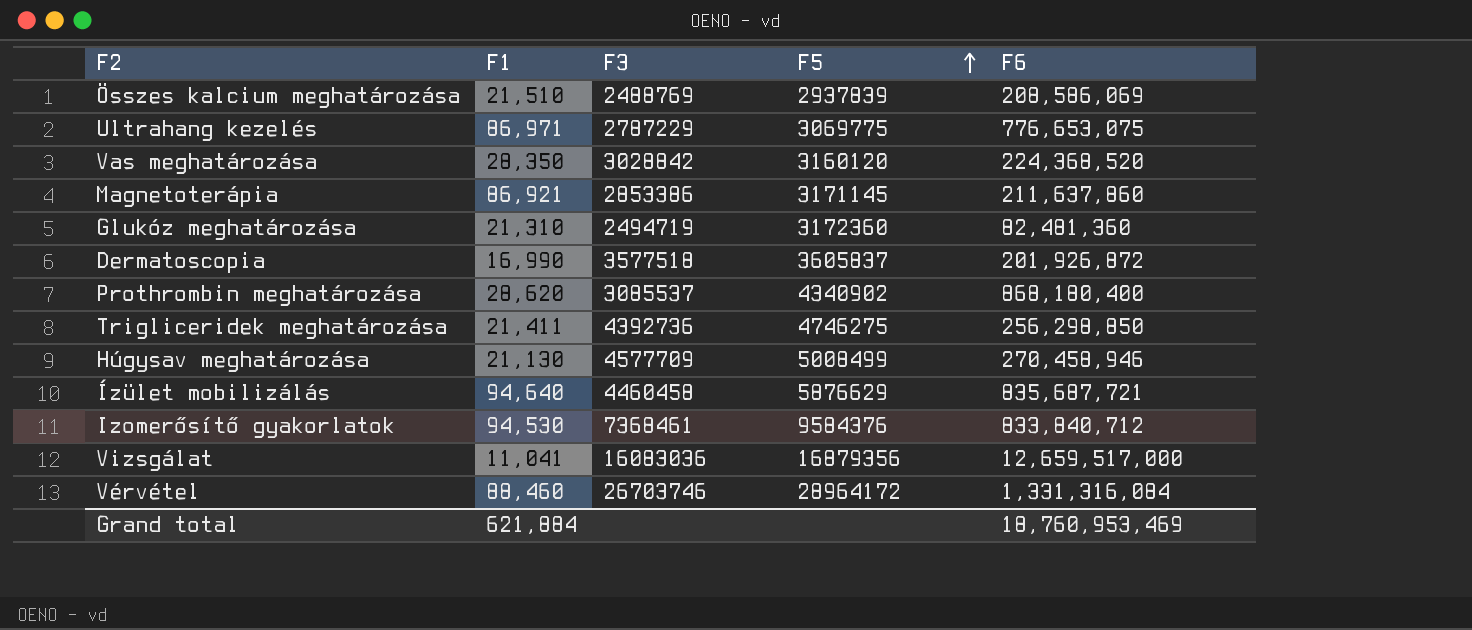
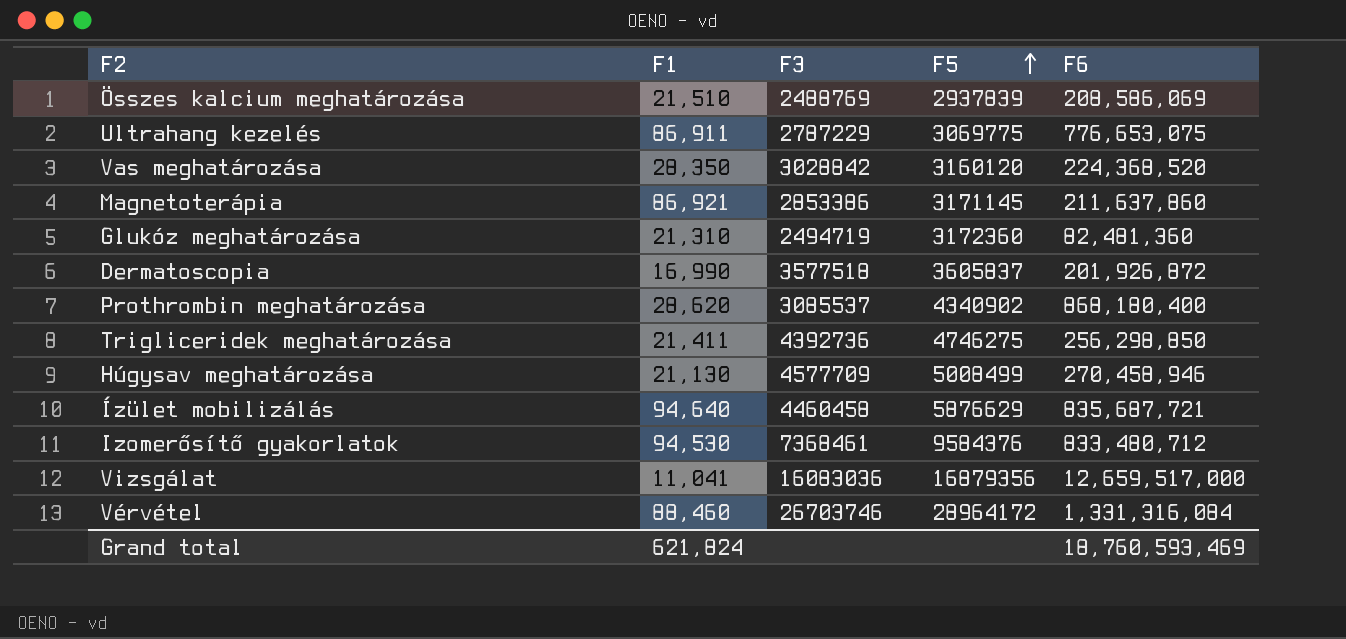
Ultrahang kezelés | F1: 86,971 -> 86,911
Izomerősítő gyakorlatok | F6: 833,840,712 -> 833,480,712
Grand total | F1: 621,884 -> 621,824
Grand total | F6: 18,760,953,469 -> 18,760,593,469

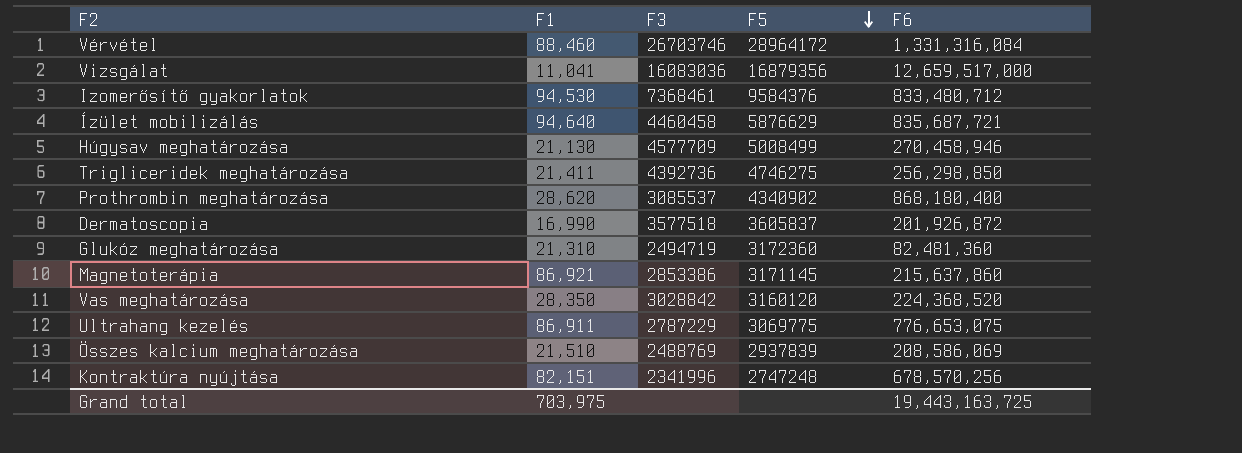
row order: F5 ascending -> F5 descending
Magnetoterápia | F6: 211,637,860 -> 215,637,860
row Kontraktúra nyújtása: none -> 82,151 | 2341996 | 2747248 | 678,570,256
Grand total | F1: 621,824 -> 703,975
Grand total | F6: 18,760,593,469 -> 19,443,163,725

